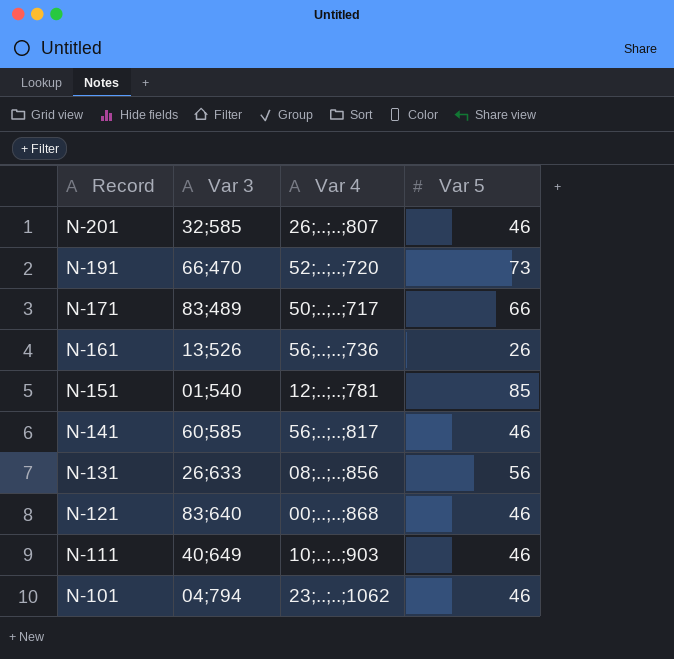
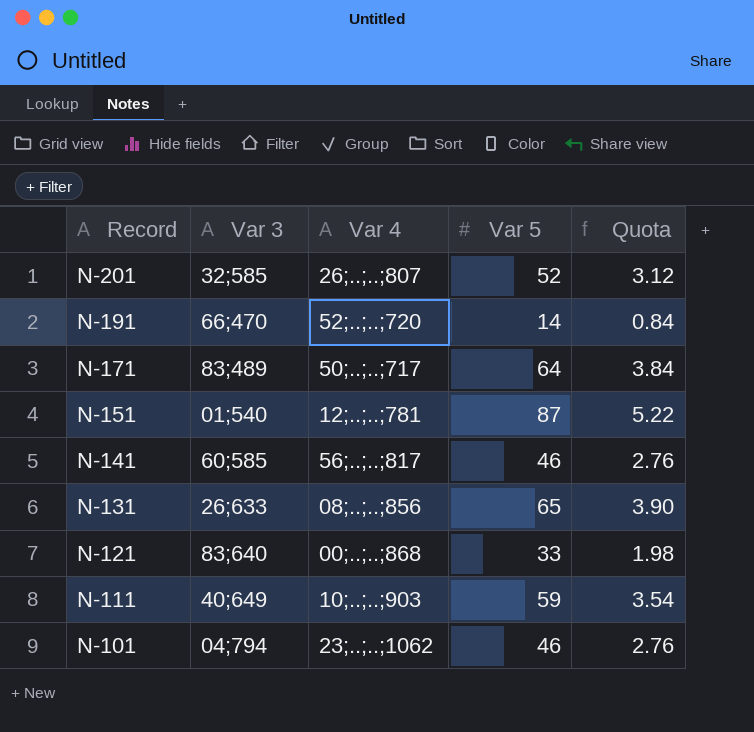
column Quota | formula: none -> [Var 5] * 0.06
row N-161: 13;526 | 56;..;..;736 | 26 -> none
N-201 | Var 5: 46 -> 52
N-191 | Var 5: 73 -> 14
N-171 | Var 5: 66 -> 64
N-151 | Var 5: 85 -> 87
N-131 | Var 5: 56 -> 65
N-121 | Var 5: 46 -> 33
N-111 | Var 5: 46 -> 59

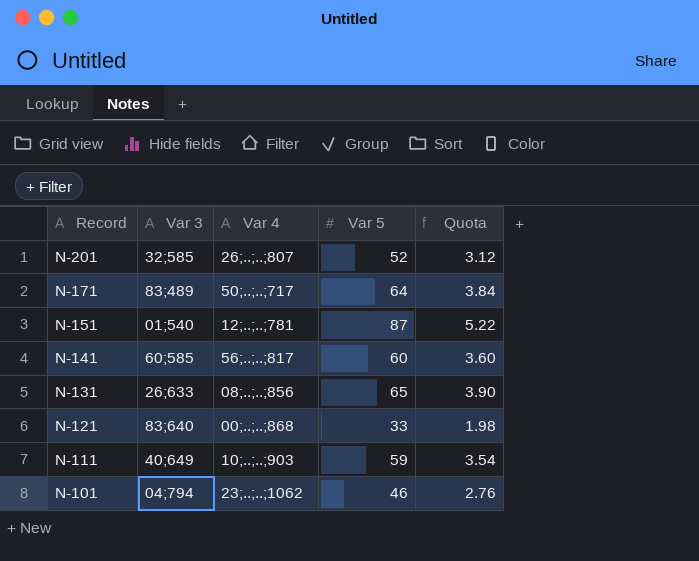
row N-191: 66;470 | 52;..;..;720 | 14 | 0.84 -> none
N-141 | Var 5: 46 -> 60
N-141 | Quota: 2.76 -> 3.60

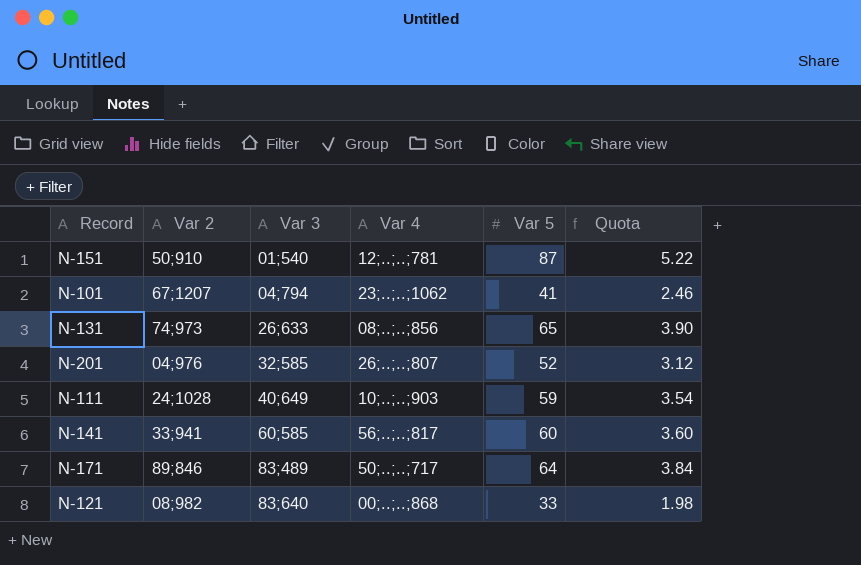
row order: Record descending -> Var 3 ascending
column Var 2 | position: none -> 2
N-101 | Var 5: 46 -> 41
N-101 | Quota: 2.76 -> 2.46

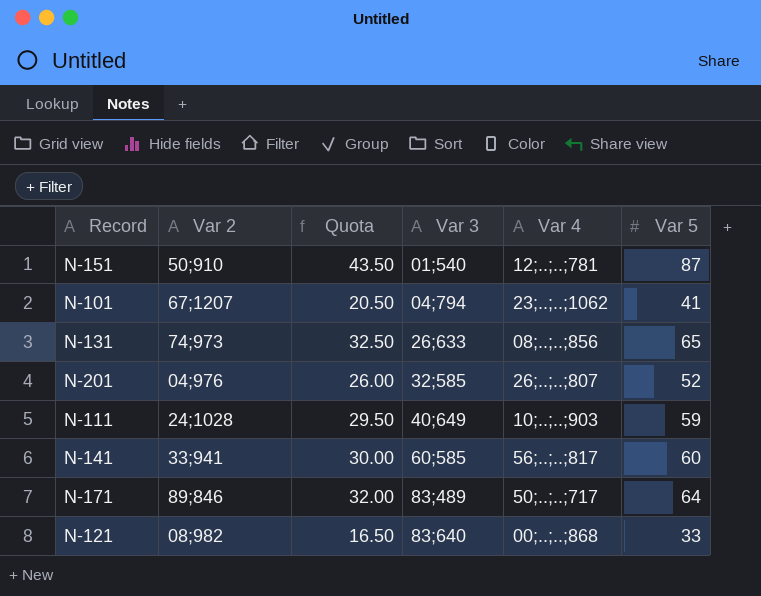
column Quota | formula: [Var 5] * 0.06 -> [Var 5] * 0.5
column Quota | position: 6 -> 3

